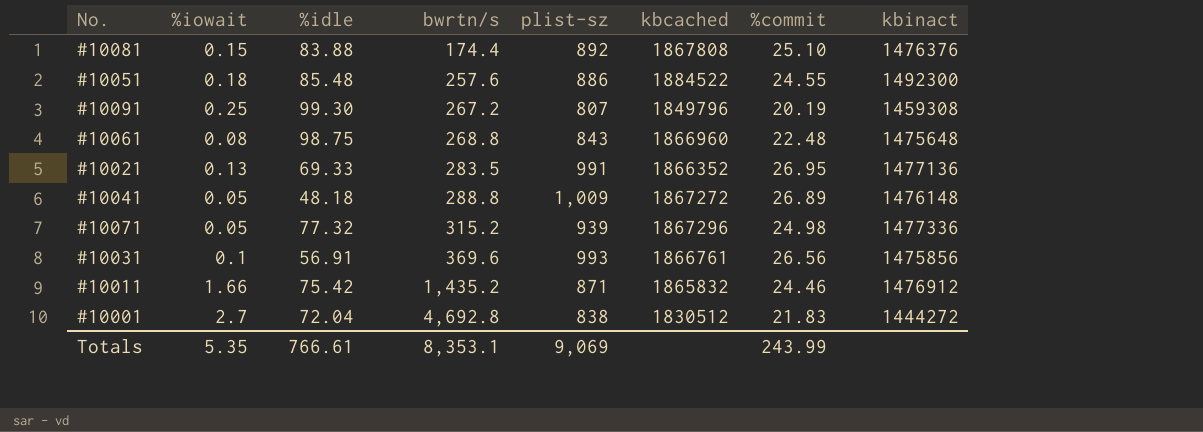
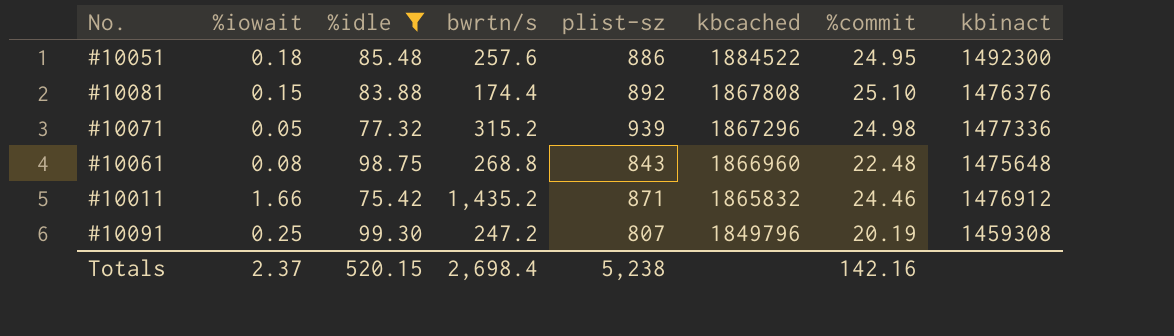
filter: none -> %idle >= 75.42
row order: bwrtn/s ascending -> kbcached descending
#10051 | %commit: 24.55 -> 24.95
#10091 | bwrtn/s: 267.2 -> 247.2
Totals | %iowait: 5.35 -> 2.37
Totals | %idle: 766.61 -> 520.15
Totals | bwrtn/s: 8,353.1 -> 2,698.4
Totals | plist-sz: 9,069 -> 5,238
Totals | %commit: 243.99 -> 142.16

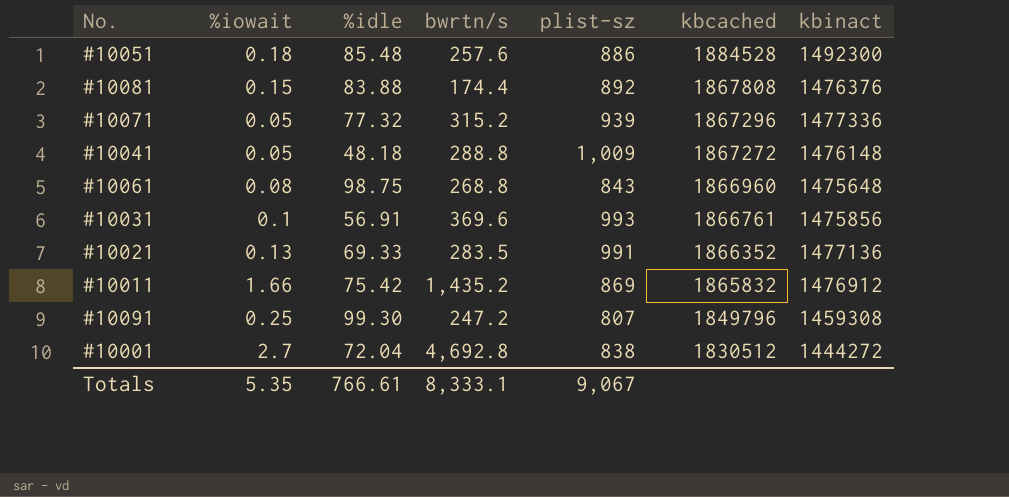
filter: %idle >= 75.42 -> none
column %commit | position: 7 -> none
#10051 | kbcached: 1884522 -> 1884528
#10011 | plist-sz: 871 -> 869
Totals | %iowait: 2.37 -> 5.35
Totals | %idle: 520.15 -> 766.61
Totals | bwrtn/s: 2,698.4 -> 8,333.1
Totals | plist-sz: 5,238 -> 9,067

